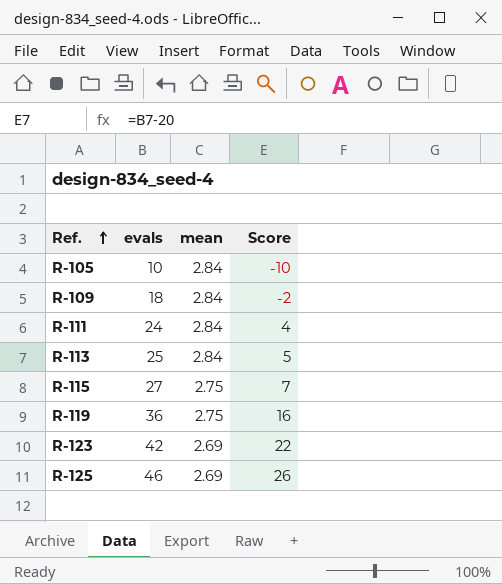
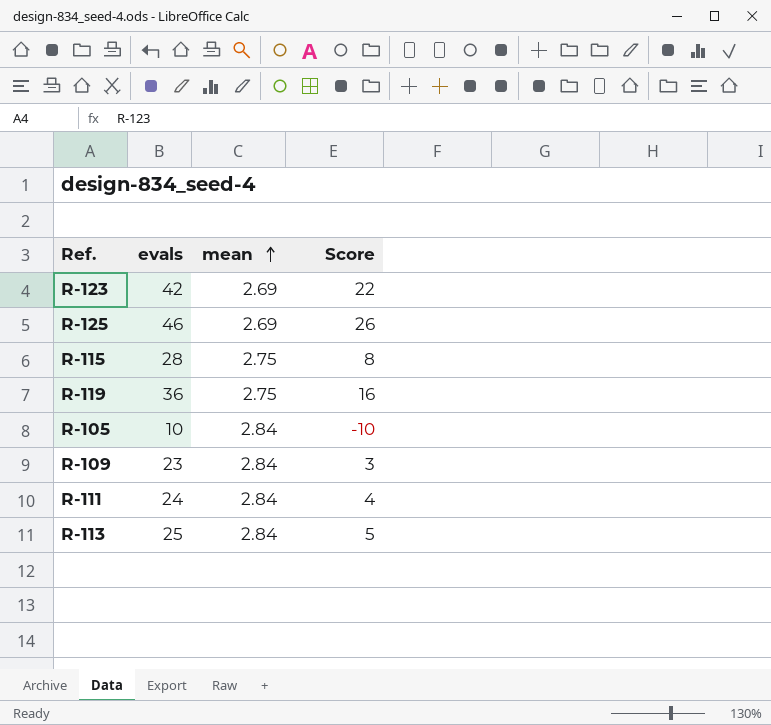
row order: Ref. ascending -> mean ascending
R-115 | evals: 27 -> 28
R-115 | Score: 7 -> 8
R-109 | evals: 18 -> 23
R-109 | Score: -2 -> 3

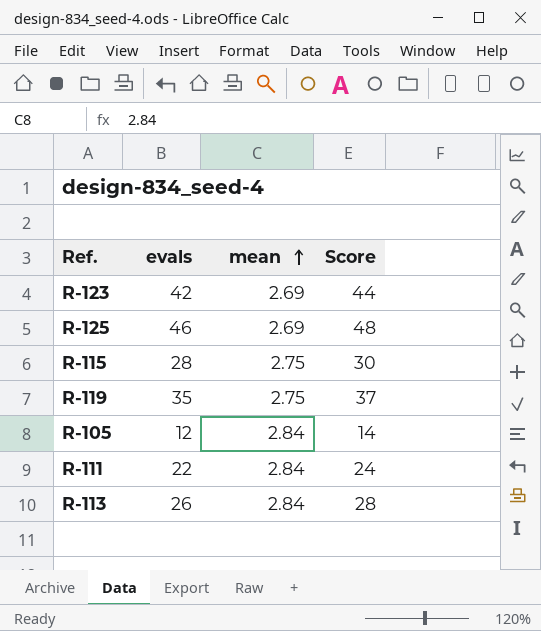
column Score | formula: [evals] - 20 -> [evals] + 2
row R-109: 23 | 2.84 | 3 -> none
R-119 | evals: 36 -> 35
R-105 | evals: 10 -> 12
R-111 | evals: 24 -> 22
R-113 | evals: 25 -> 26

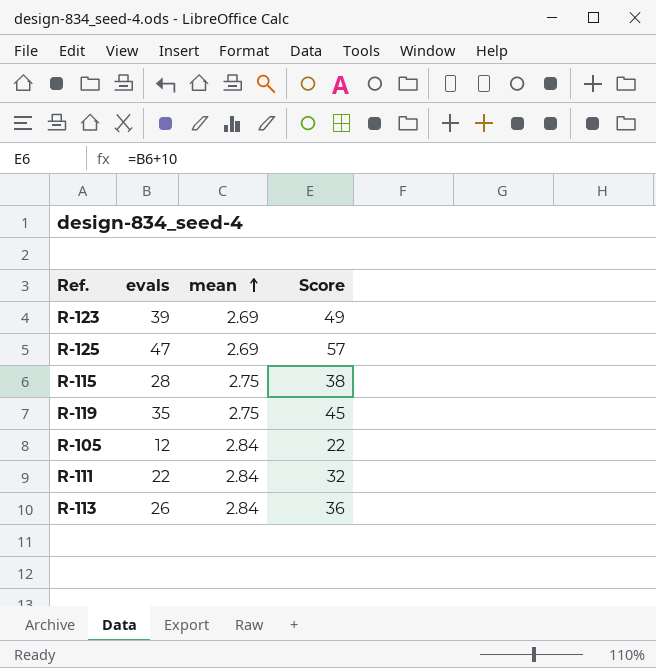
column Score | formula: [evals] + 2 -> [evals] + 10
R-123 | evals: 42 -> 39
R-125 | evals: 46 -> 47

